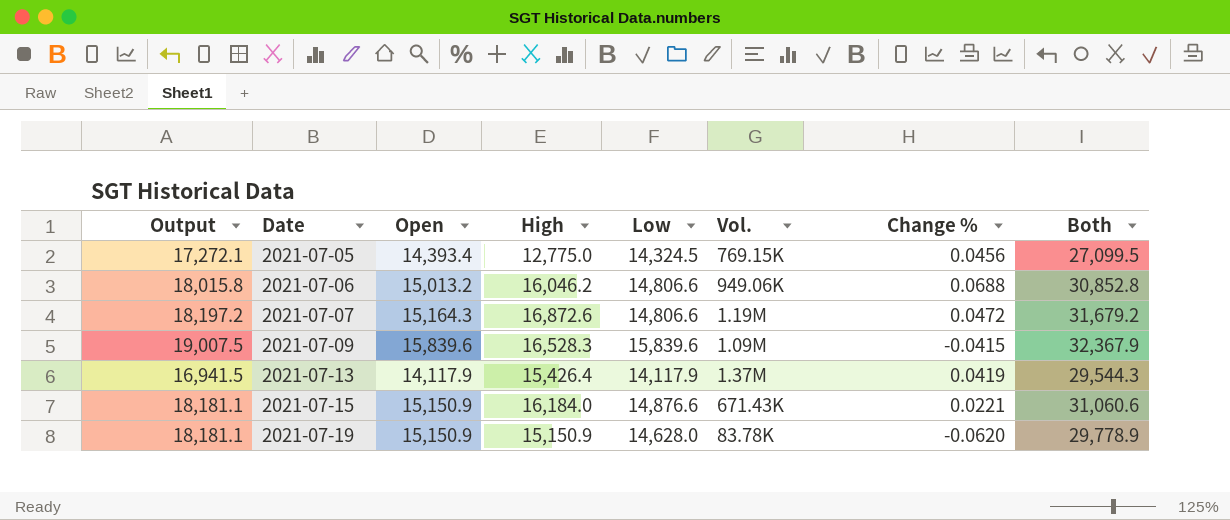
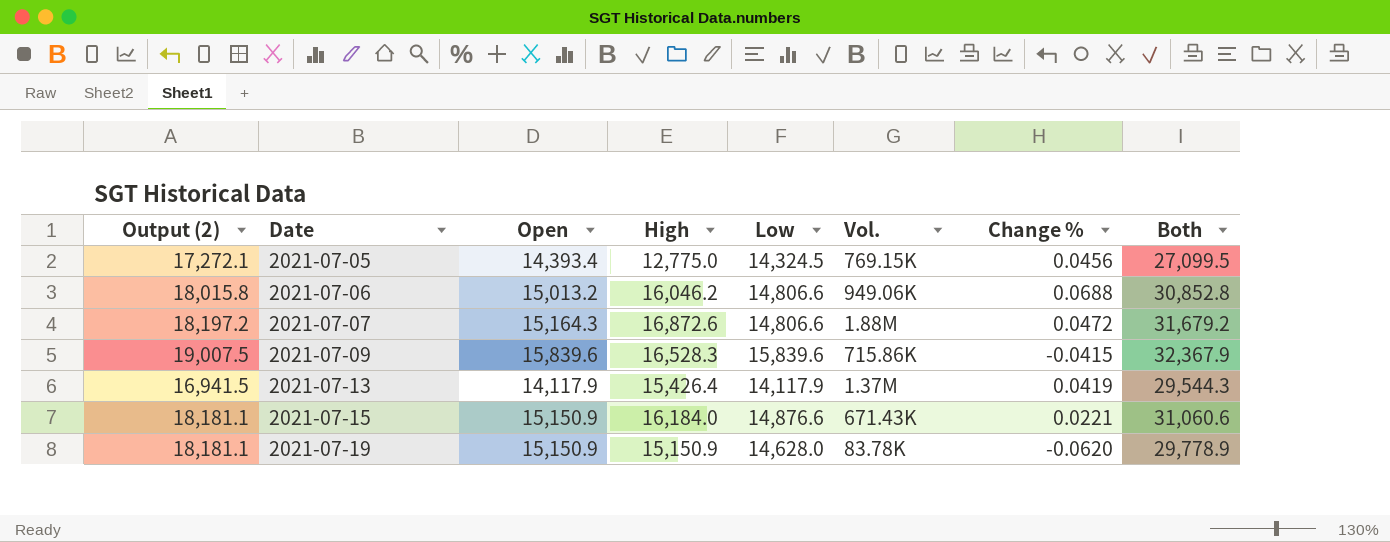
column name: Output -> Output (2)
2021-07-07 | Vol.: 1.19M -> 1.88M
2021-07-09 | Vol.: 1.09M -> 715.86K

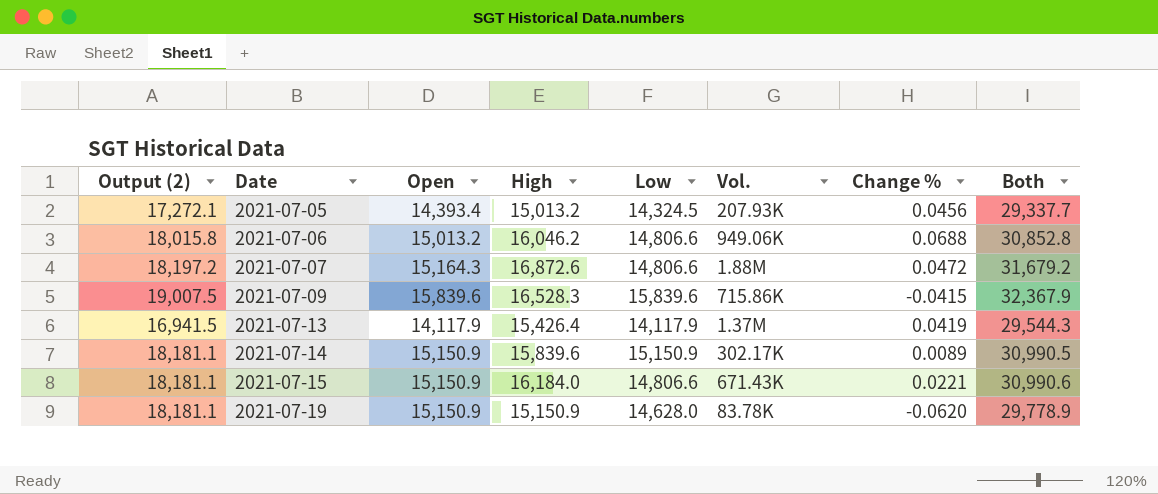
2021-07-05 | High: 12,775.0 -> 15,013.2
2021-07-05 | Vol.: 769.15K -> 207.93K
2021-07-05 | Both: 27,099.5 -> 29,337.7
row 2021-07-14: none -> 18,181.1 | 15,150.9 | 15,839.6 | 15,150.9 | 302.17K | 0.0089 | 30,990.5
2021-07-15 | Low: 14,876.6 -> 14,806.6
2021-07-15 | Both: 31,060.6 -> 30,990.6

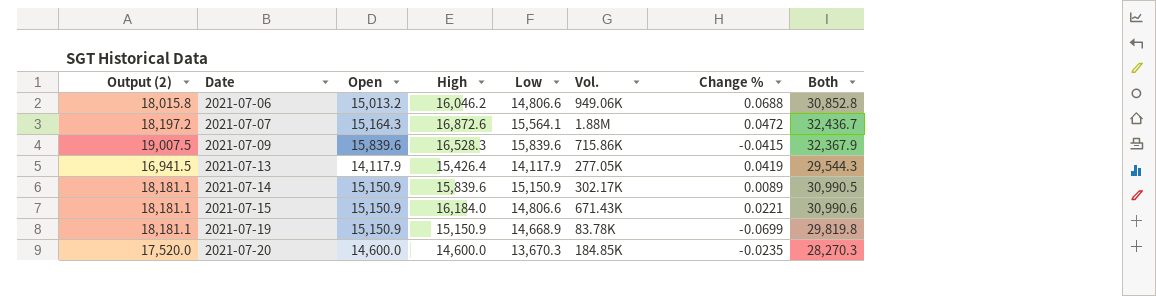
row 2021-07-05: 17,272.1 | 14,393.4 | 15,013.2 | 14,324.5 | 207.93K | 0.0456 | 29,337.7 -> none
2021-07-07 | Low: 14,806.6 -> 15,564.1
2021-07-07 | Both: 31,679.2 -> 32,436.7
2021-07-13 | Vol.: 1.37M -> 277.05K
2021-07-19 | Low: 14,628.0 -> 14,668.9
2021-07-19 | Change %: -0.0620 -> -0.0699
2021-07-19 | Both: 29,778.9 -> 29,819.8
row 2021-07-20: none -> 17,520.0 | 14,600.0 | 14,600.0 | 13,670.3 | 184.85K | -0.0235 | 28,270.3

